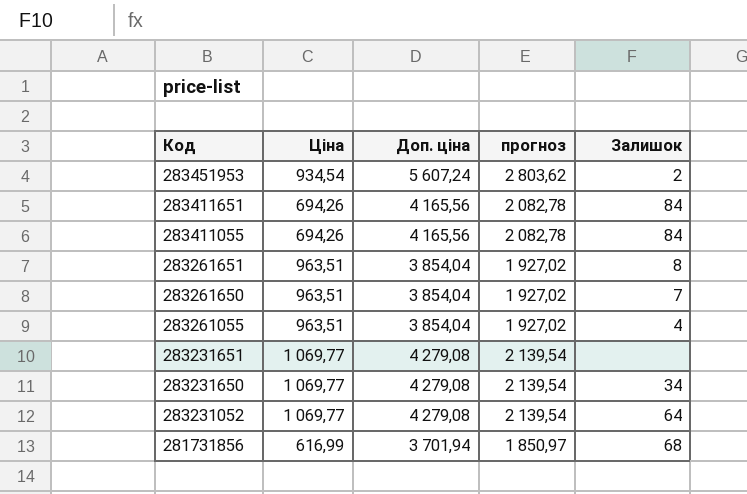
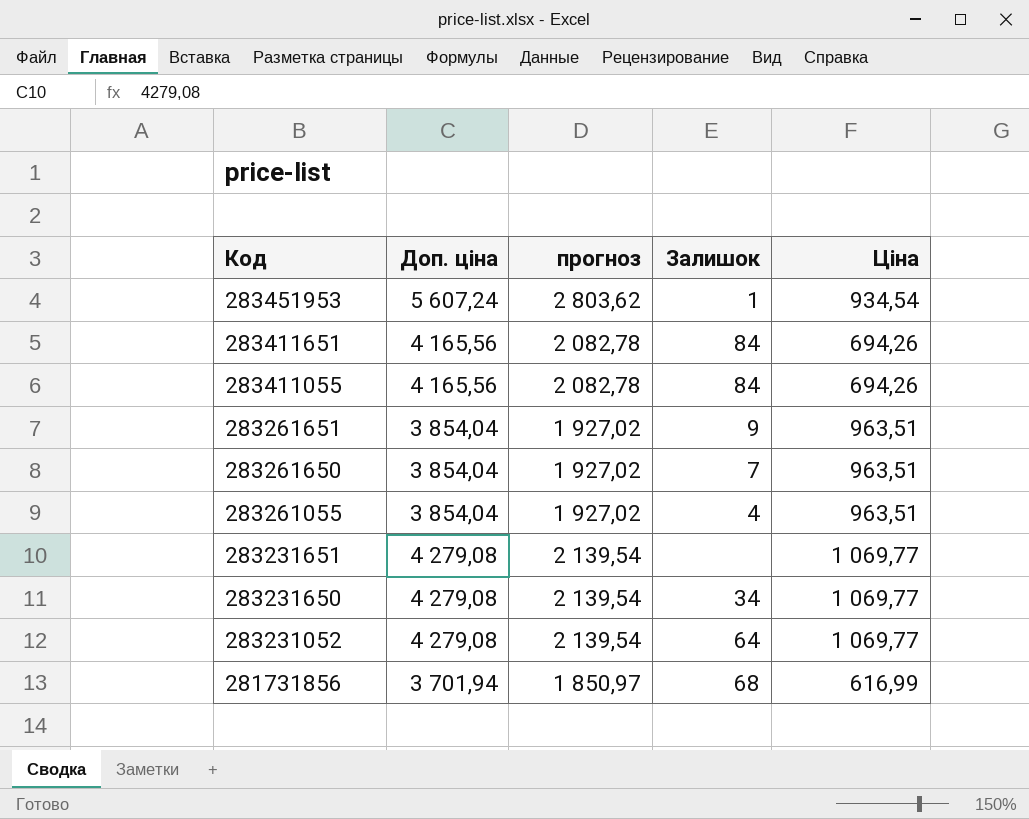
column Ціна | position: 2 -> 5
283451953 | Залишок: 2 -> 1
283261651 | Залишок: 8 -> 9

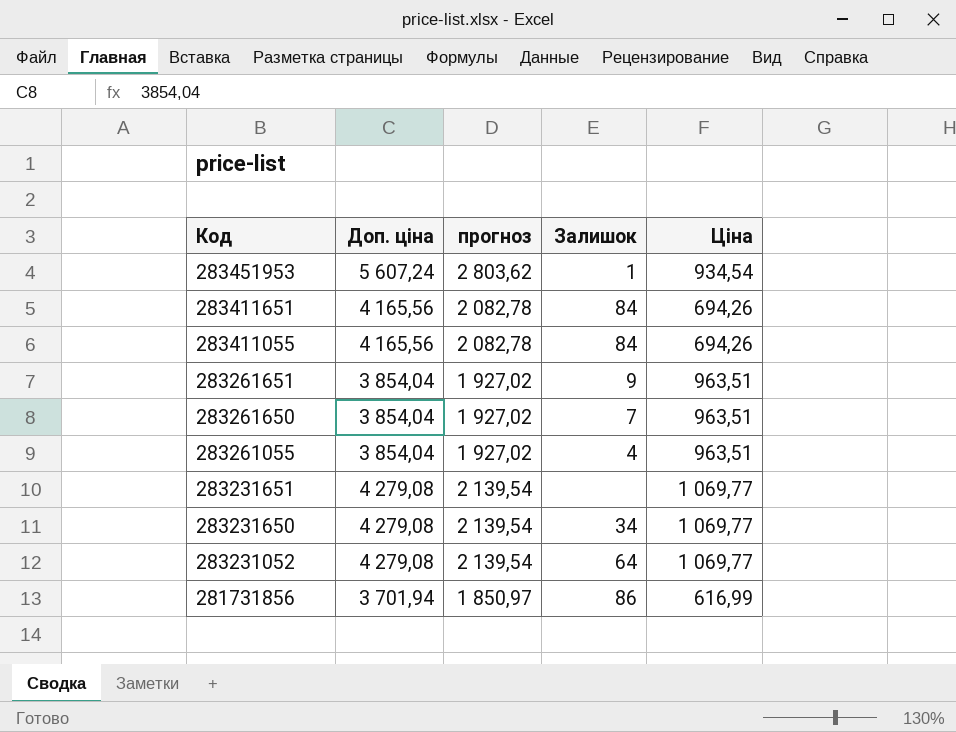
281731856 | Залишок: 68 -> 86

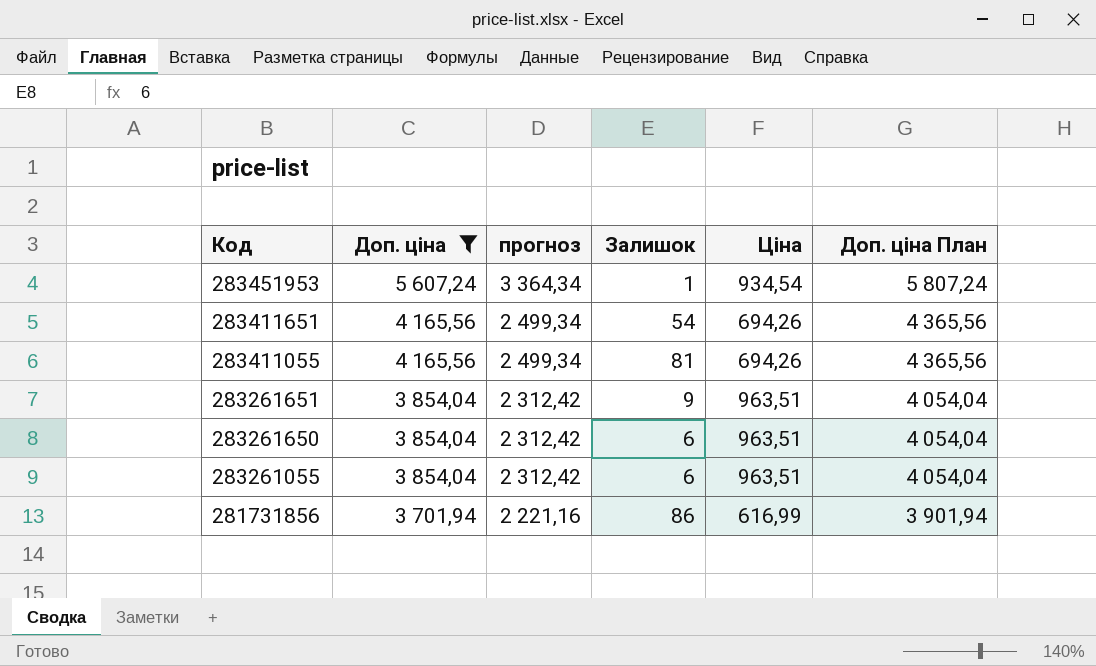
filter: none -> Доп. ціна != 4 279,08
column прогноз | formula: [Доп. ціна] * 0,5 -> [Доп. ціна] * 0,6
column Доп. ціна План | formula: none -> [Доп. ціна] + 200
283411651 | Залишок: 84 -> 54
283411055 | Залишок: 84 -> 81
283261650 | Залишок: 7 -> 6
283261055 | Залишок: 4 -> 6

